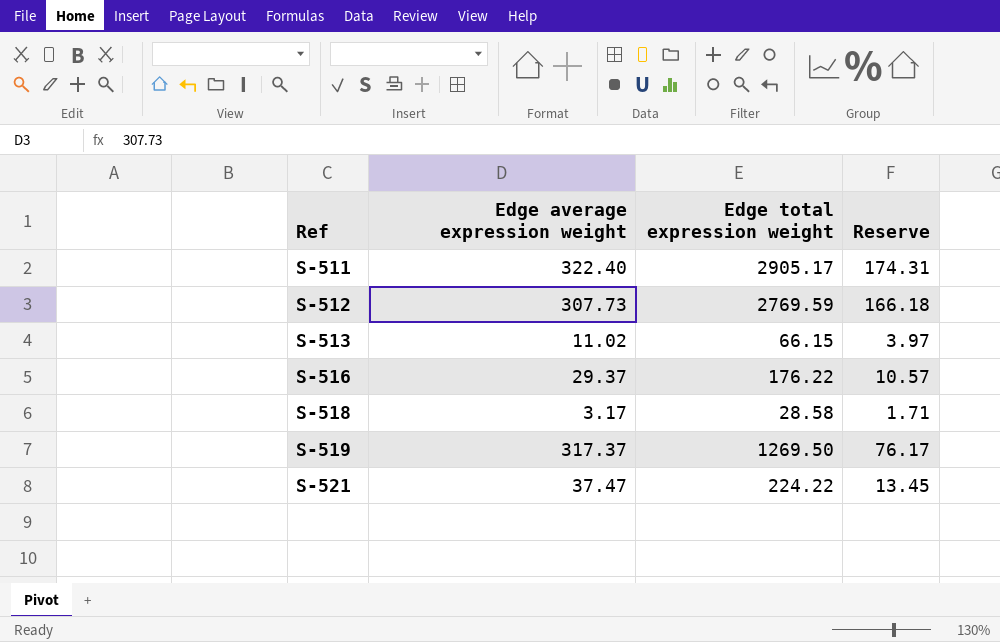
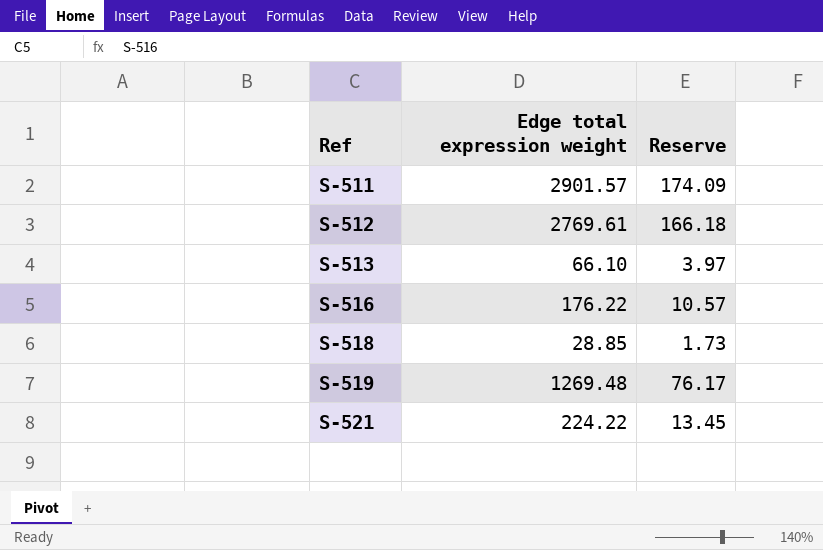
column Edge average expression weight | position: 2 -> none
S-511 | Edge total expression weight: 2905.17 -> 2901.57
S-511 | Reserve: 174.31 -> 174.09
S-512 | Edge total expression weight: 2769.59 -> 2769.61
S-513 | Edge total expression weight: 66.15 -> 66.10
S-518 | Edge total expression weight: 28.58 -> 28.85
S-518 | Reserve: 1.71 -> 1.73
S-519 | Edge total expression weight: 1269.50 -> 1269.48

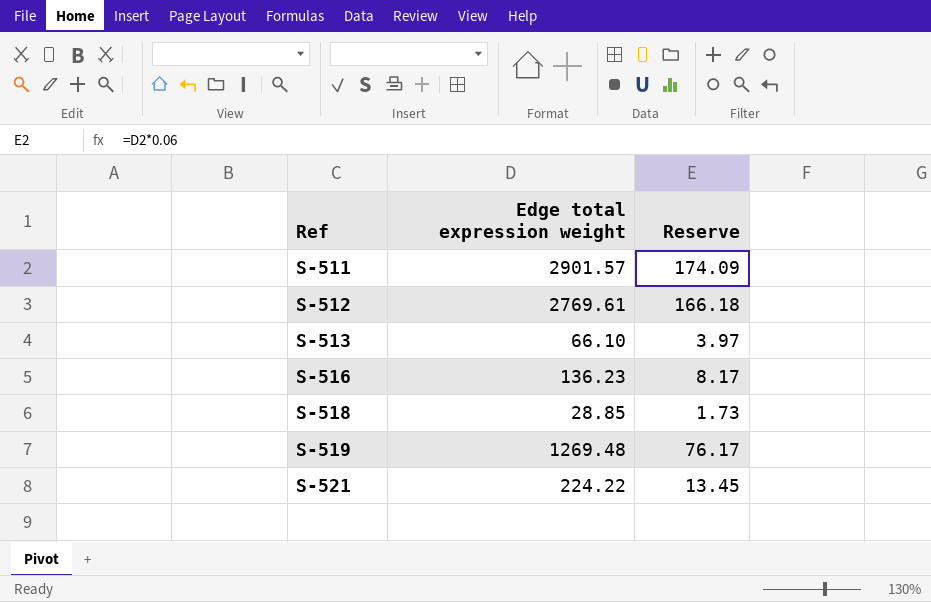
S-516 | Edge total expression weight: 176.22 -> 136.23
S-516 | Reserve: 10.57 -> 8.17

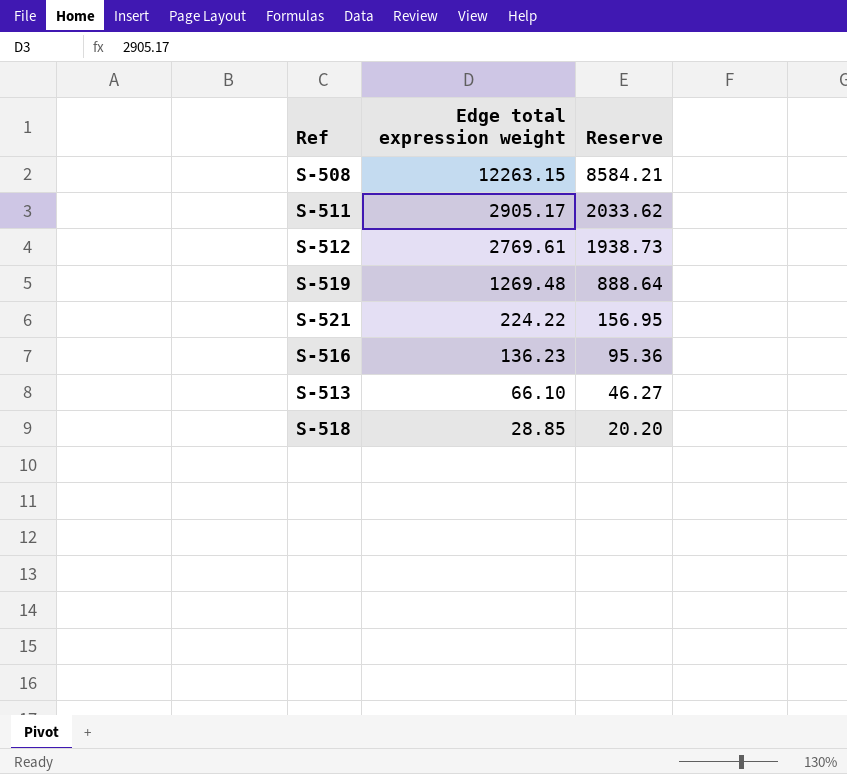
row order: Ref ascending -> Edge total expression weight descending
column Reserve | formula: [Edge total expression weight] * 0.06 -> [Edge total expression weight] * 0.7
row S-508: none -> 12263.15 | 8584.21
S-511 | Edge total expression weight: 2901.57 -> 2905.17

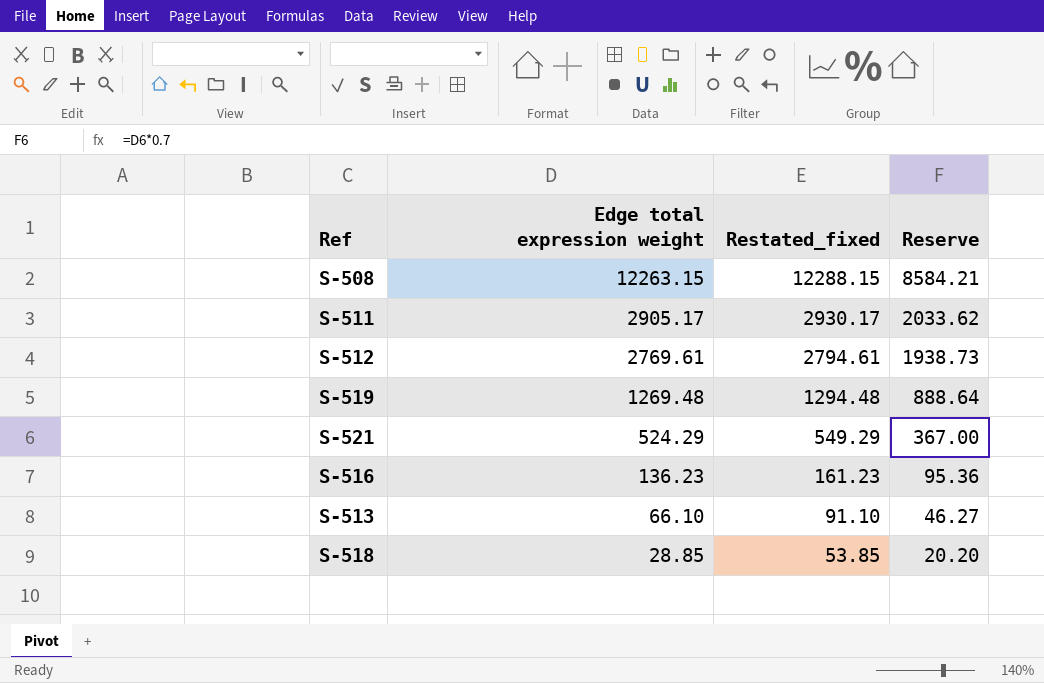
column Restated_fixed | formula: none -> [Edge total expression weight] + 25
S-521 | Edge total expression weight: 224.22 -> 524.29
S-521 | Reserve: 156.95 -> 367.00

